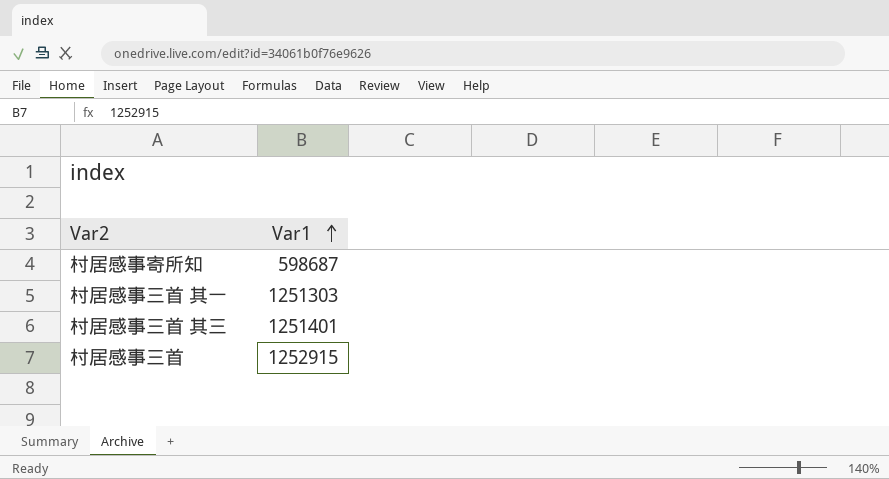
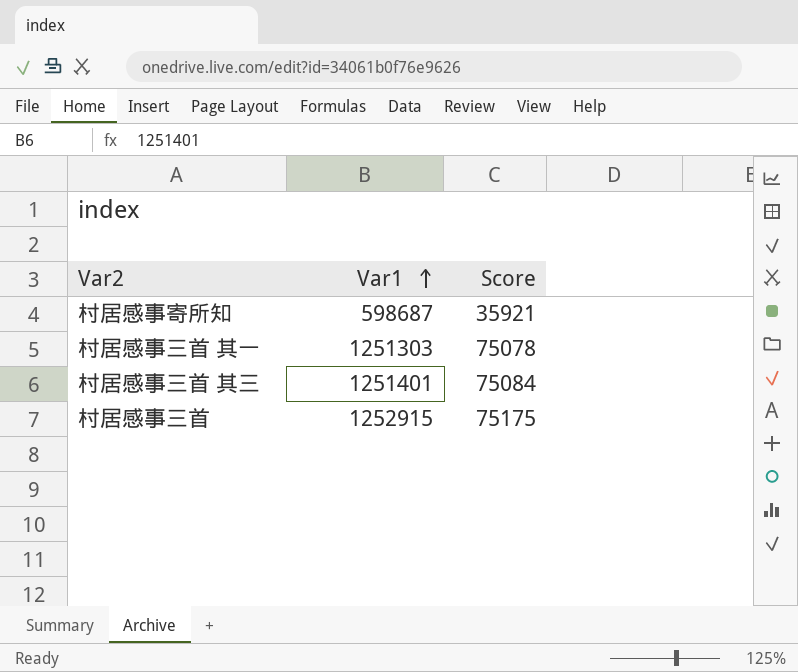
column Score | formula: none -> [Var1] * 0.06

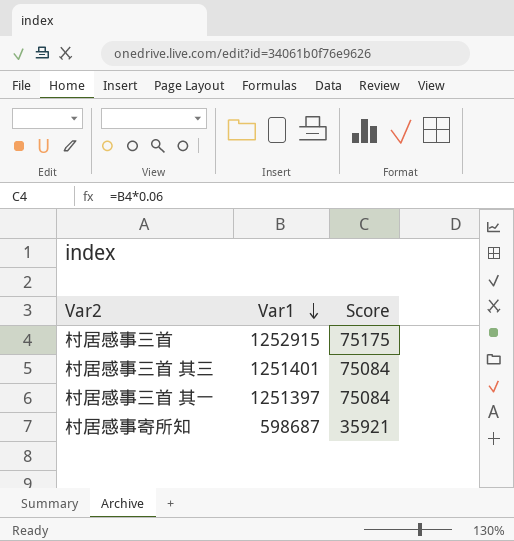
row order: Var1 ascending -> Var1 descending
村居感事三首 其一 | Var1: 1251303 -> 1251397
村居感事三首 其一 | Score: 75078 -> 75084

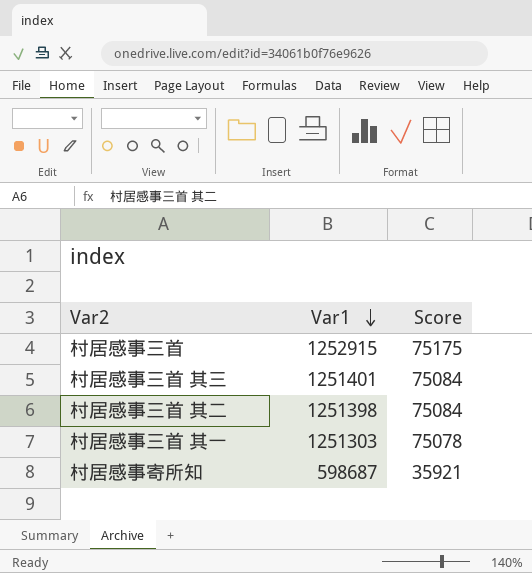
row 村居感事三首 其二: none -> 1251398 | 75084
村居感事三首 其一 | Var1: 1251397 -> 1251303
村居感事三首 其一 | Score: 75084 -> 75078

